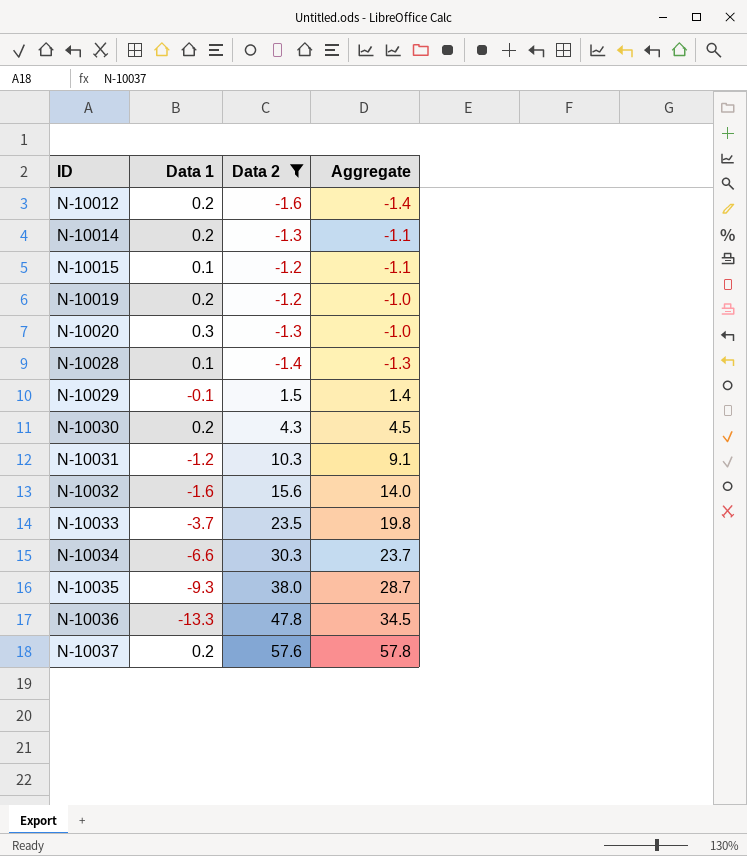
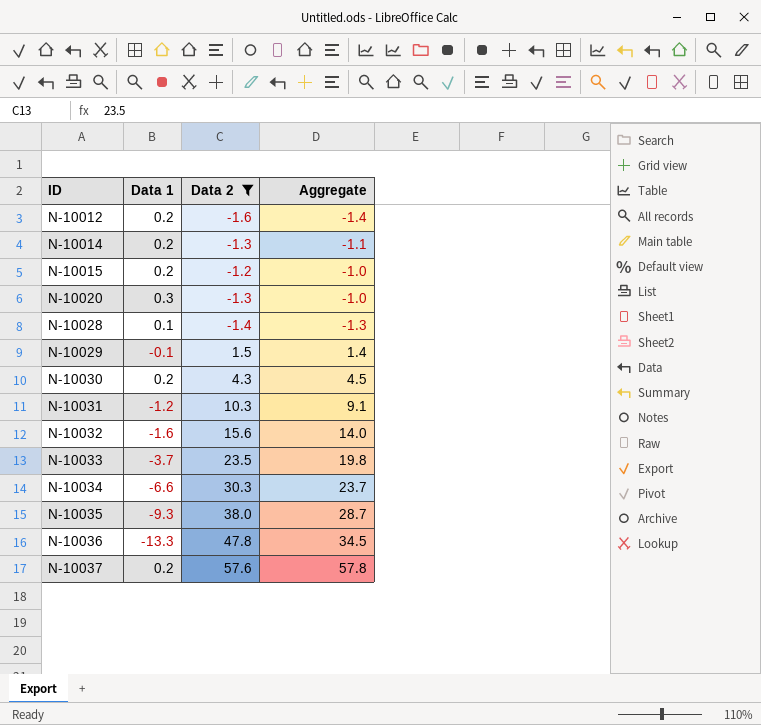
row N-10019: 0.2 | -1.2 | -1.0 -> none
N-10015 | Data 1: 0.1 -> 0.2
N-10015 | Aggregate: -1.1 -> -1.0

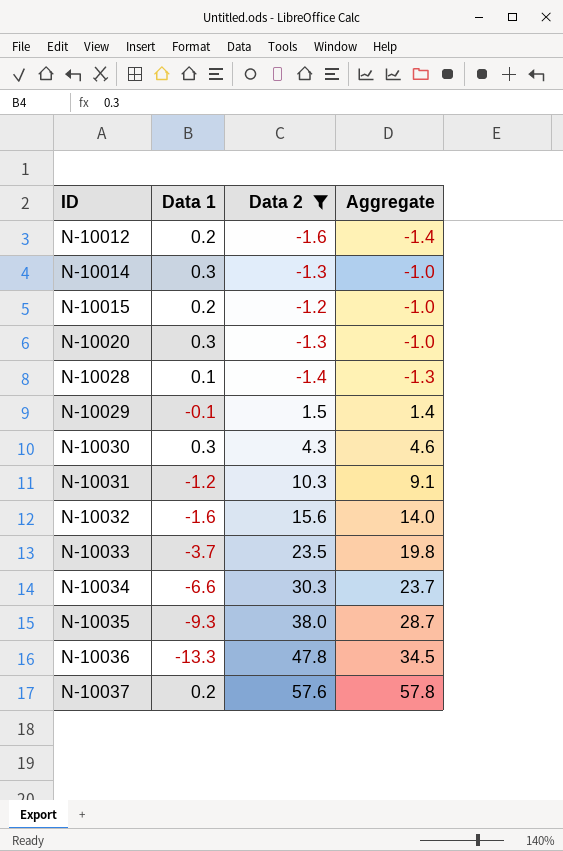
N-10014 | Data 1: 0.2 -> 0.3
N-10014 | Aggregate: -1.1 -> -1.0
N-10030 | Data 1: 0.2 -> 0.3
N-10030 | Aggregate: 4.5 -> 4.6

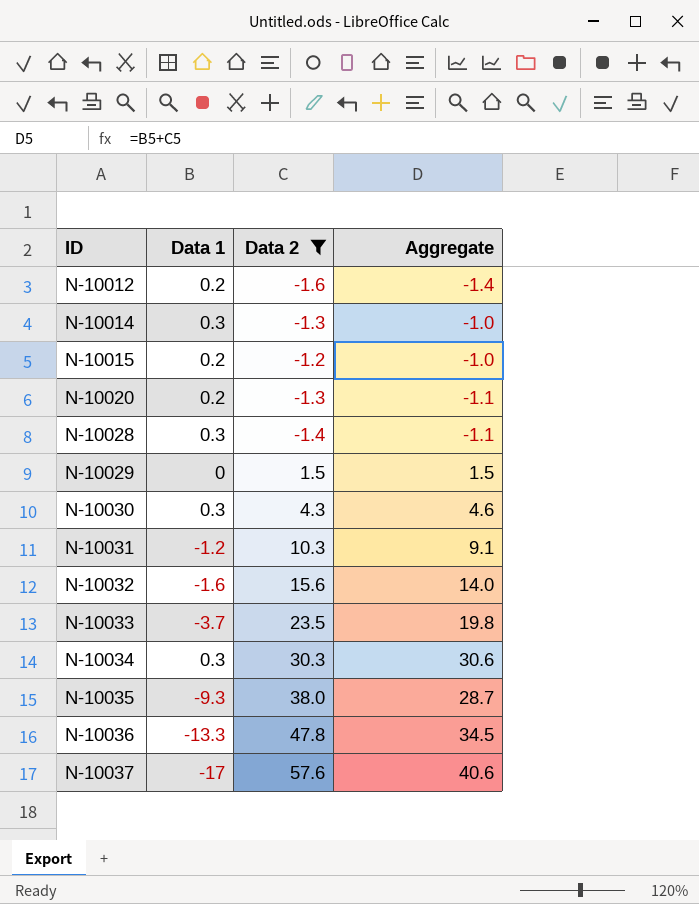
N-10020 | Data 1: 0.3 -> 0.2
N-10020 | Aggregate: -1.0 -> -1.1
N-10028 | Data 1: 0.1 -> 0.3
N-10028 | Aggregate: -1.3 -> -1.1
N-10029 | Data 1: -0.1 -> 0
N-10029 | Aggregate: 1.4 -> 1.5
N-10034 | Data 1: -6.6 -> 0.3
N-10034 | Aggregate: 23.7 -> 30.6
N-10037 | Data 1: 0.2 -> -17
N-10037 | Aggregate: 57.8 -> 40.6

